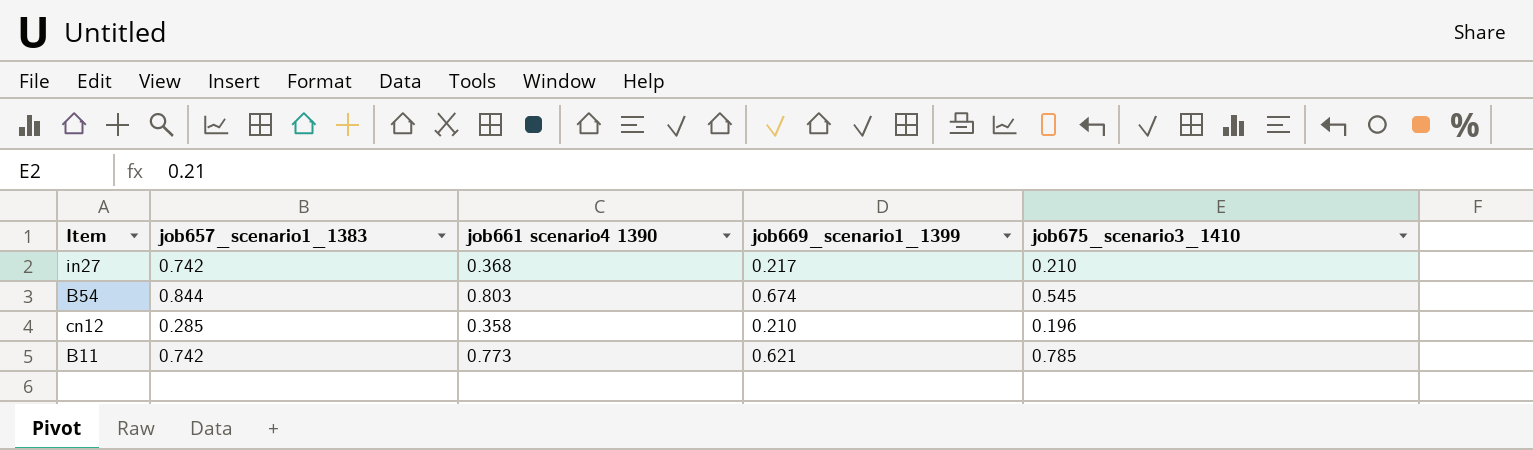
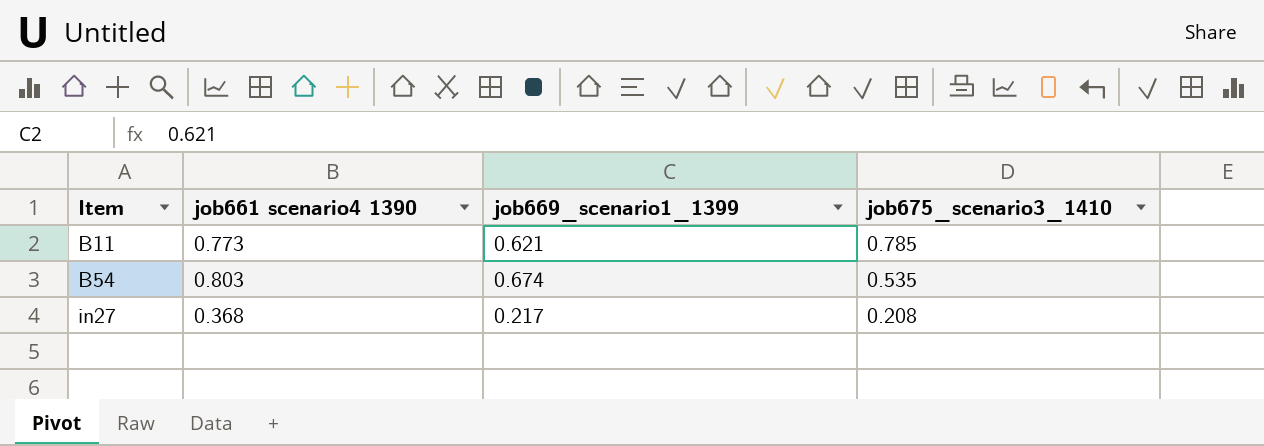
row order: none -> Item ascending
column job657_scenario1_1383 | position: 2 -> none
row cn12: 0.285 | 0.358 | 0.210 | 0.196 -> none
B54 | job675_scenario3_1410: 0.545 -> 0.535
in27 | job675_scenario3_1410: 0.210 -> 0.208

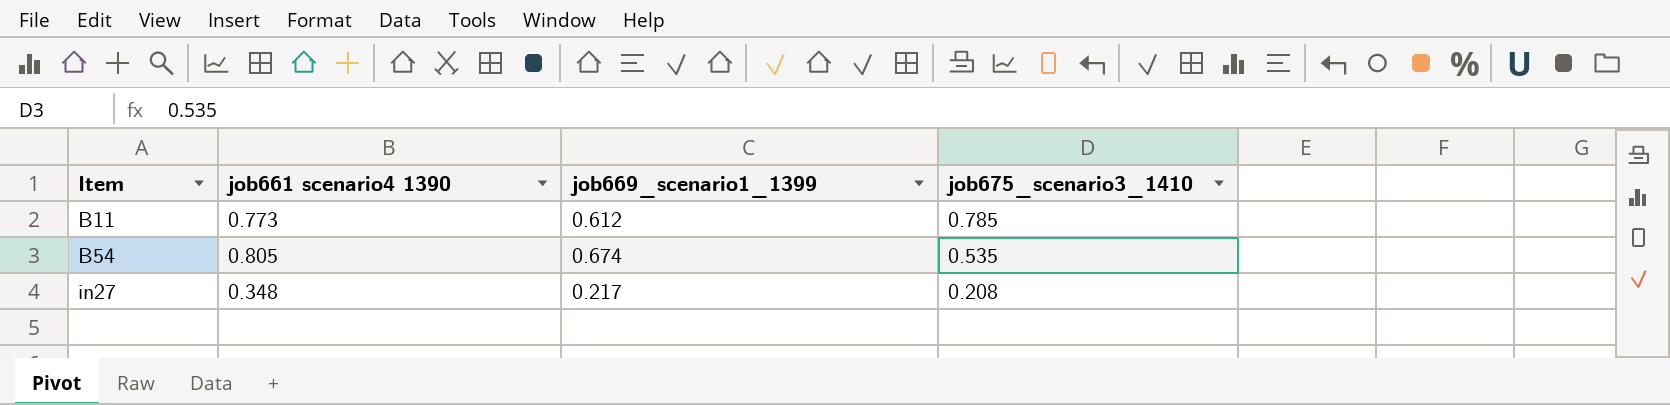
B11 | job669_scenario1_1399: 0.621 -> 0.612
B54 | job661 scenario4 1390: 0.803 -> 0.805
in27 | job661 scenario4 1390: 0.368 -> 0.348

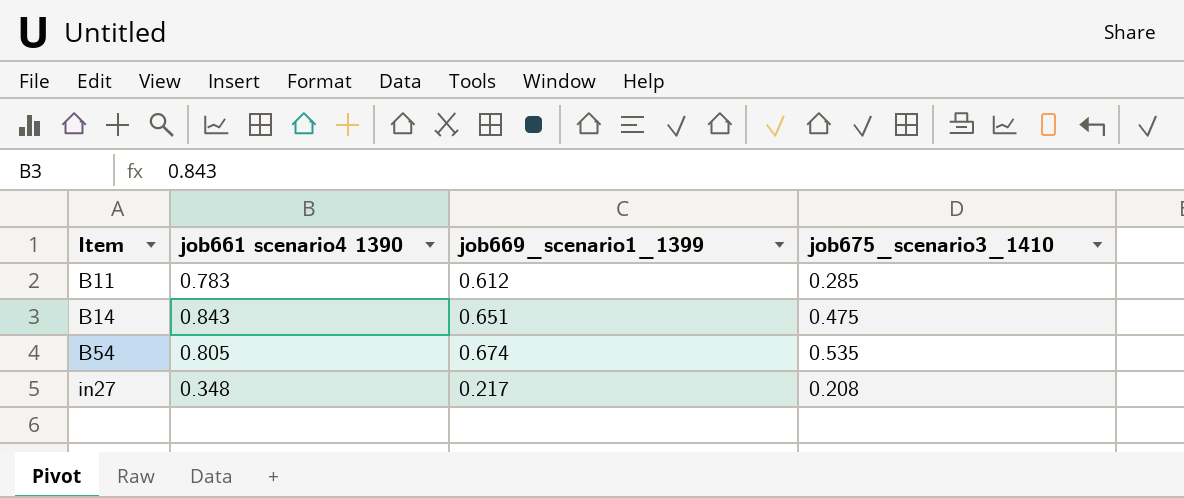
B11 | job661 scenario4 1390: 0.773 -> 0.783
B11 | job675_scenario3_1410: 0.785 -> 0.285
row B14: none -> 0.843 | 0.651 | 0.475

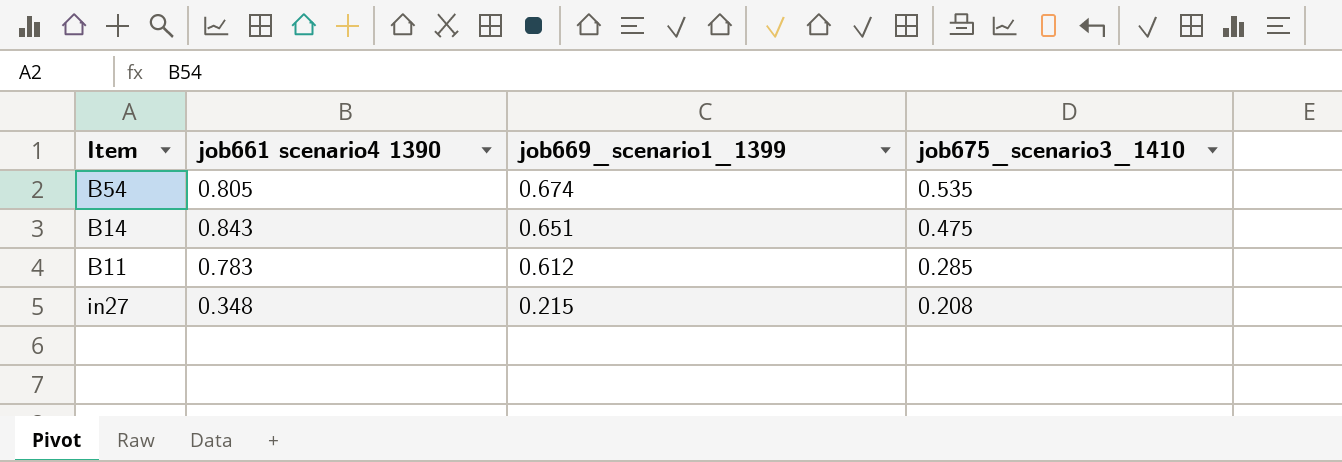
row order: Item ascending -> job669_scenario1_1399 descending
in27 | job669_scenario1_1399: 0.217 -> 0.215

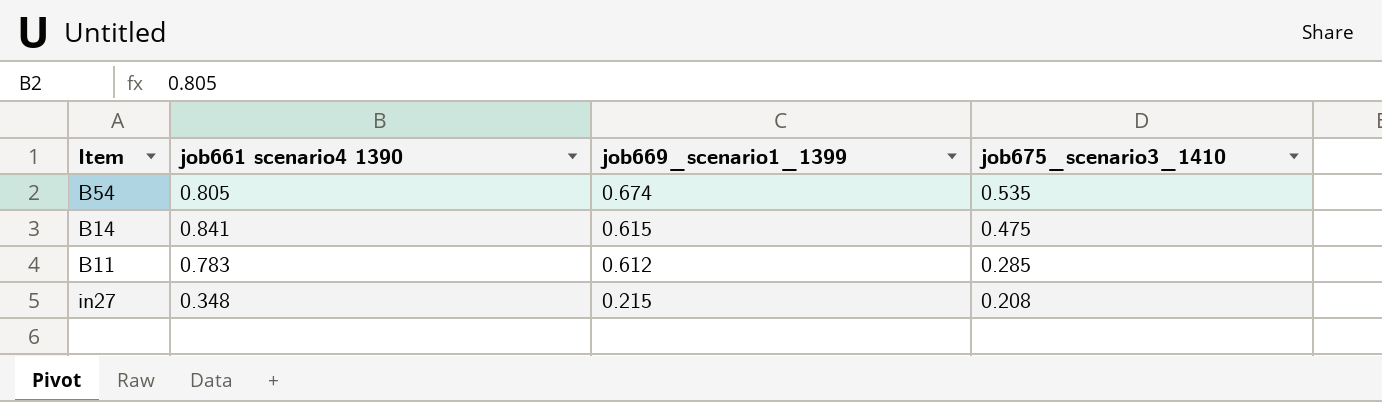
B14 | job661 scenario4 1390: 0.843 -> 0.841
B14 | job669_scenario1_1399: 0.651 -> 0.615

